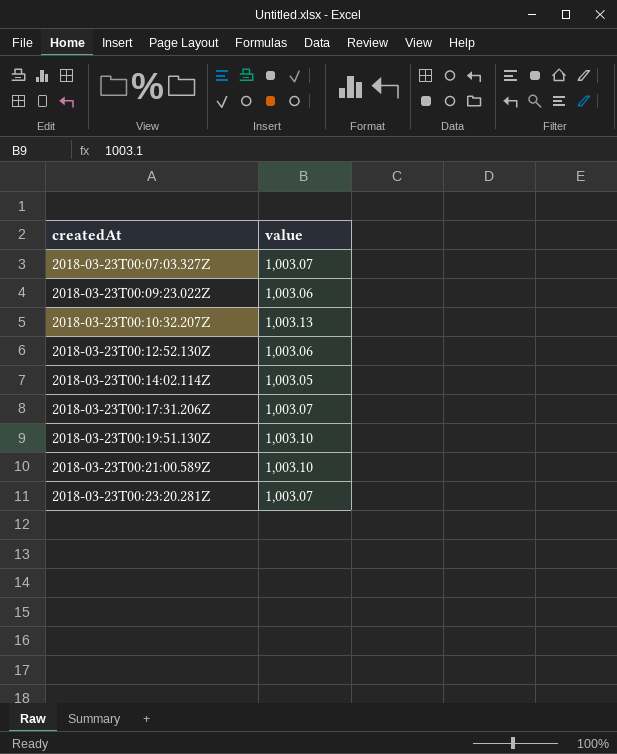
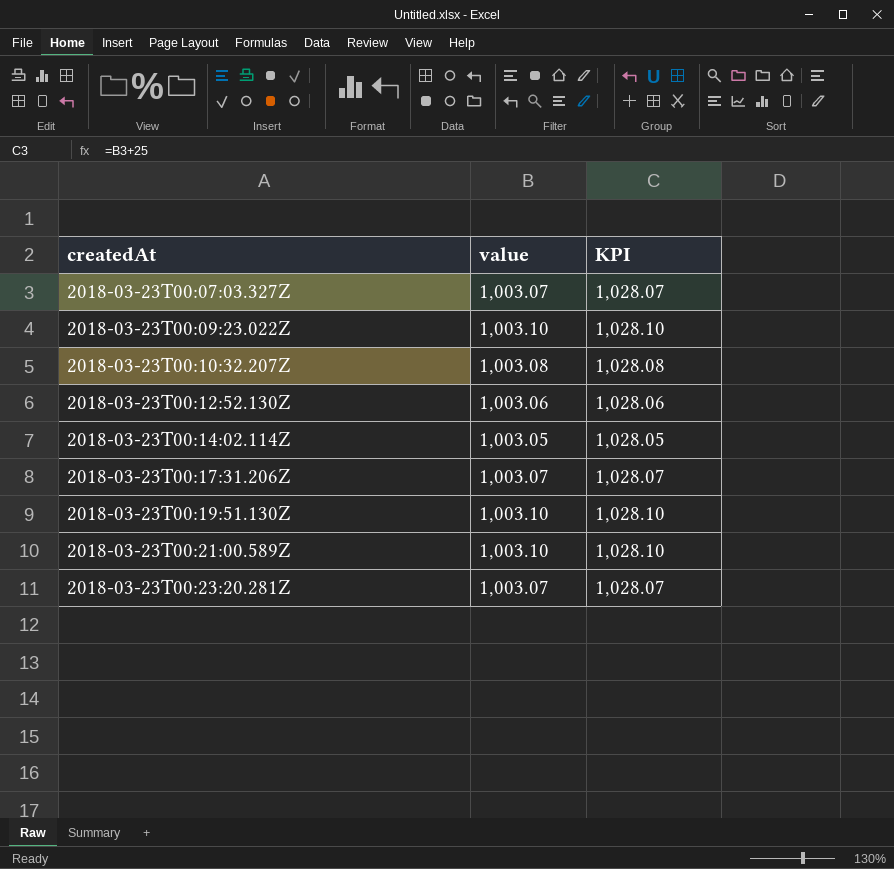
column KPI | formula: none -> [value] + 25
2018-03-23T00:09:23.022Z | value: 1,003.06 -> 1,003.10
2018-03-23T00:10:32.207Z | value: 1,003.13 -> 1,003.08

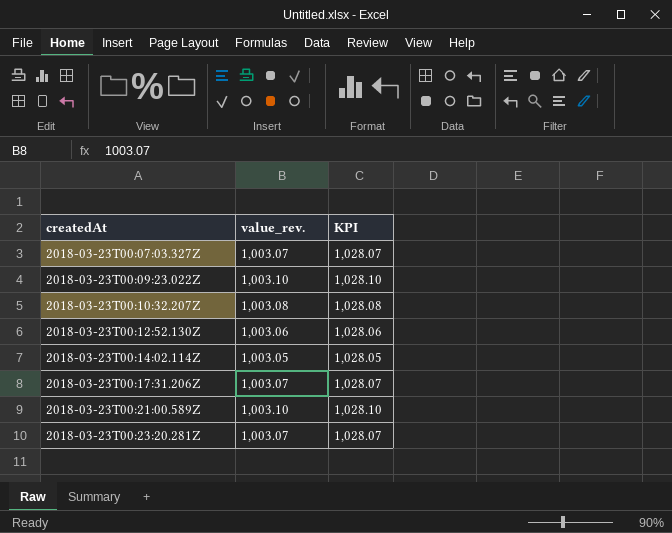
column name: value -> value_rev.
row 2018-03-23T00:19:51.130Z: 1,003.10 | 1,028.10 -> none

